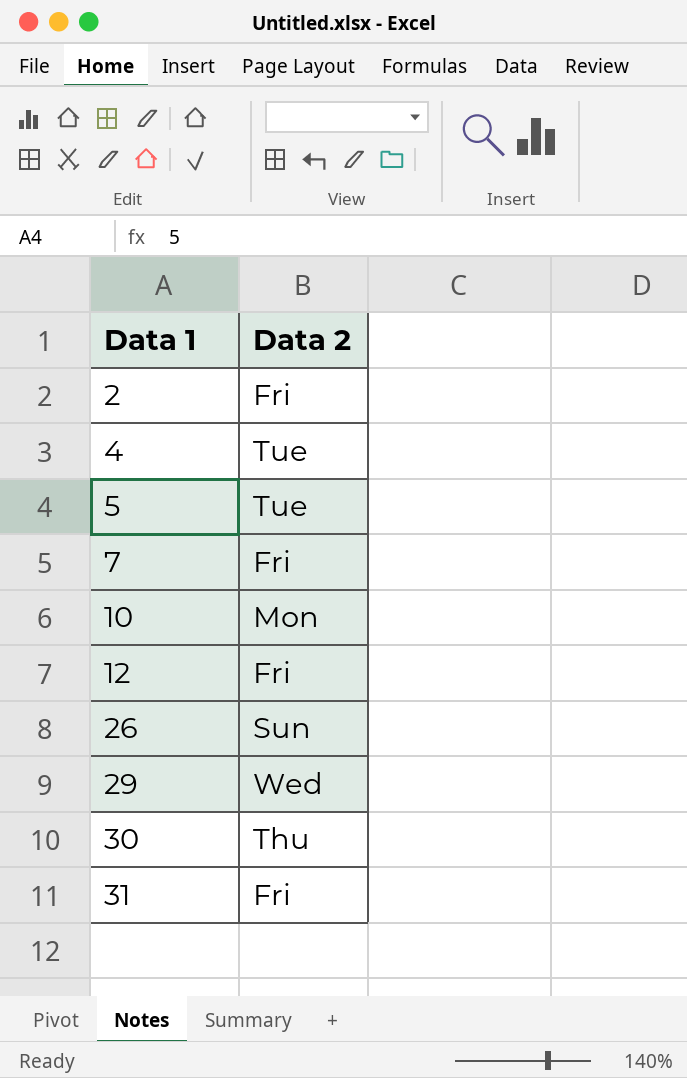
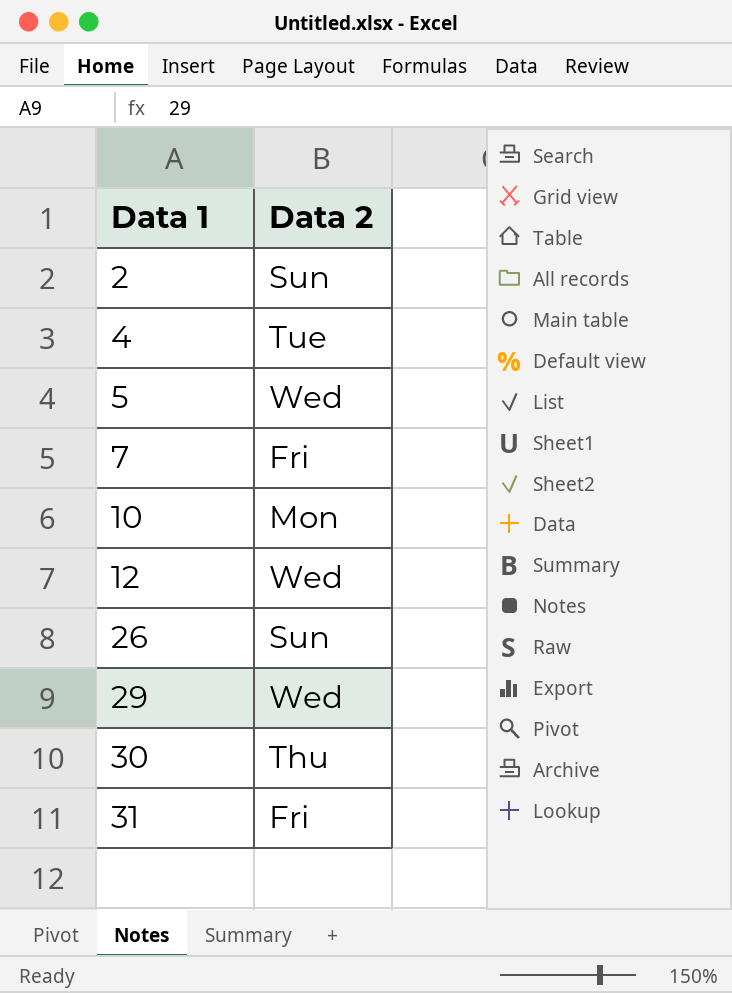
2 | Data 2: Fri -> Sun
5 | Data 2: Tue -> Wed
12 | Data 2: Fri -> Wed

